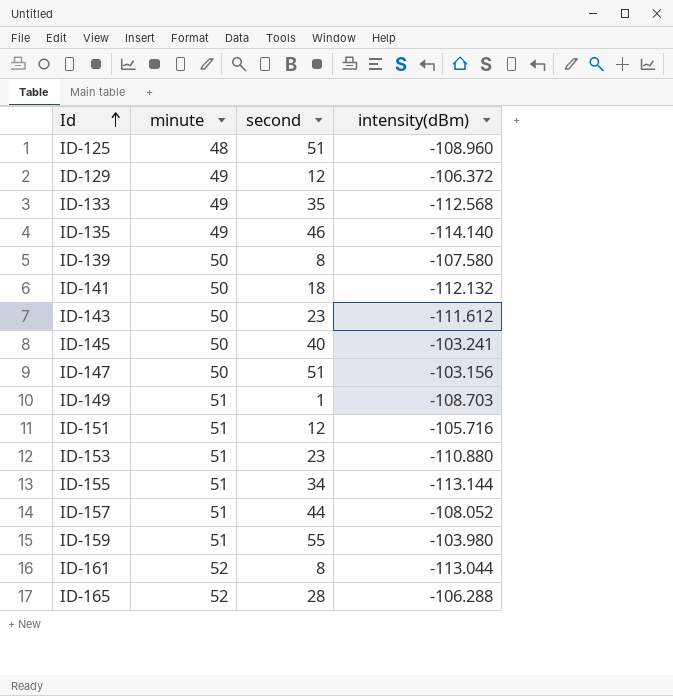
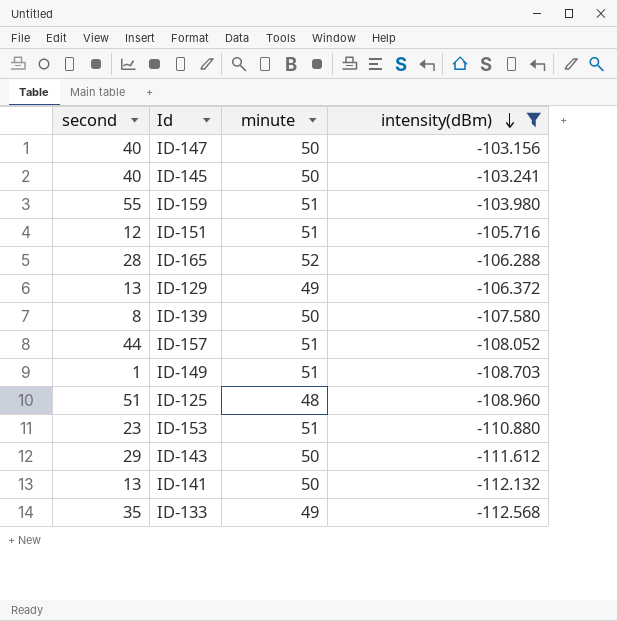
filter: none -> intensity(dBm) >= -112.568
row order: Id ascending -> intensity(dBm) descending
column second | position: 3 -> 1
ID-147 | second: 51 -> 40
ID-129 | second: 12 -> 13
ID-143 | second: 23 -> 29
ID-141 | second: 18 -> 13

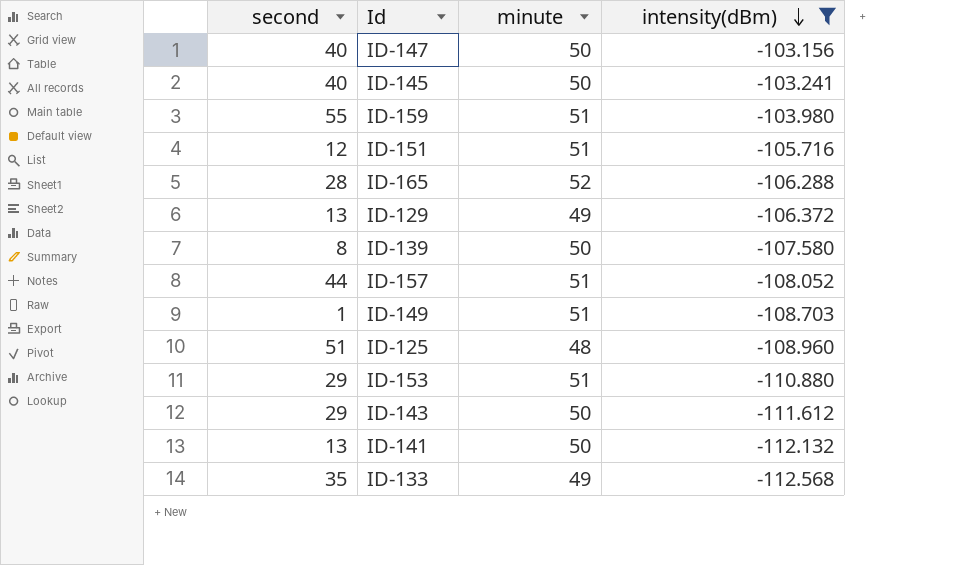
ID-153 | second: 23 -> 29

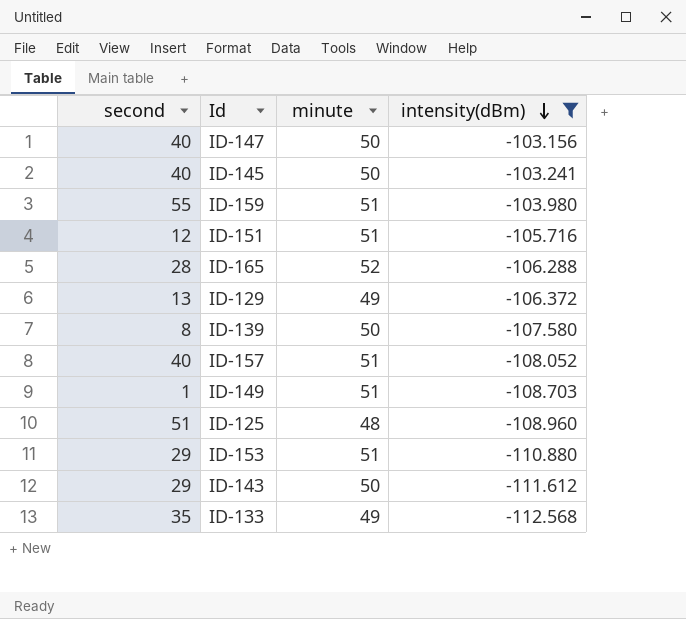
row ID-141: 13 | 50 | -112.132 -> none
ID-157 | second: 44 -> 40

